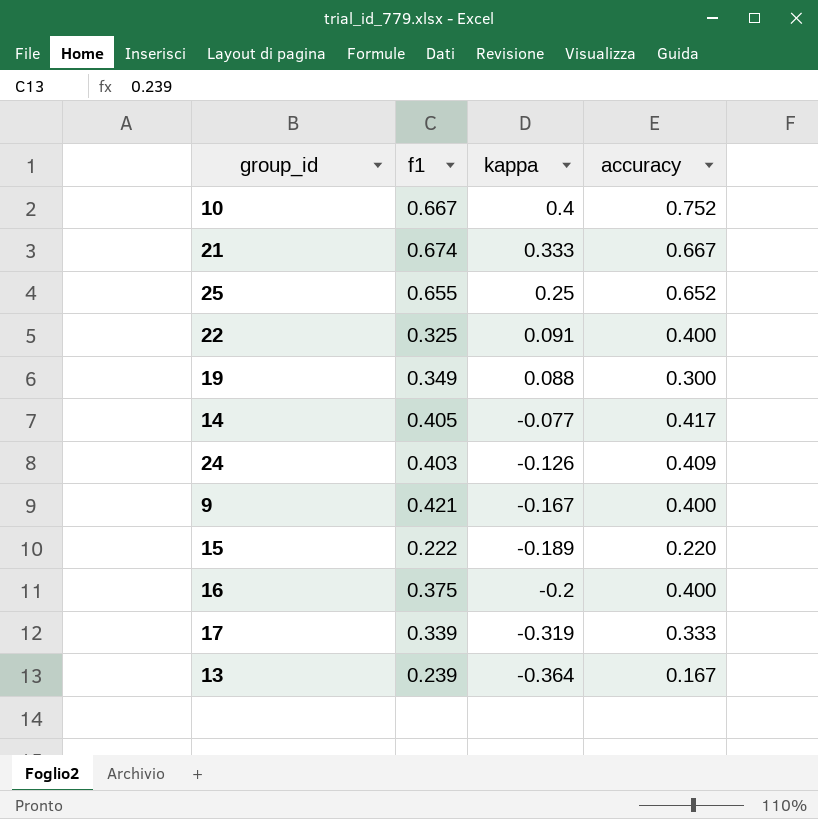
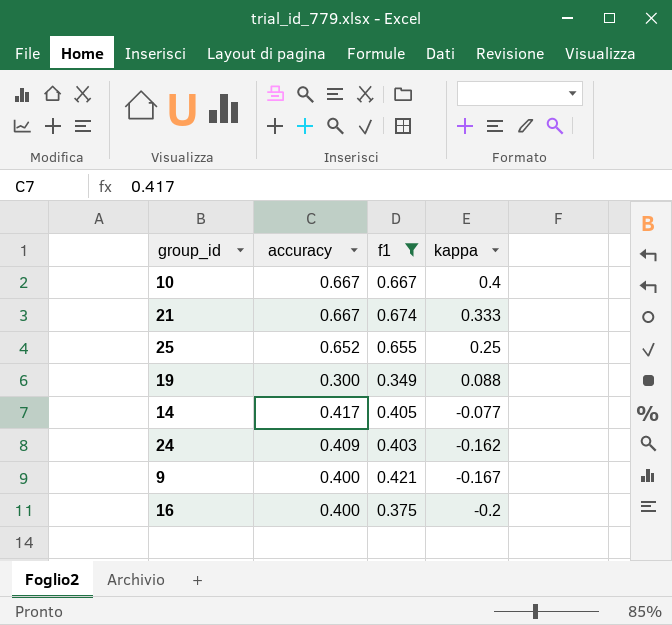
filter: none -> f1 >= 0.349
column accuracy | position: 4 -> 2
10 | accuracy: 0.752 -> 0.667
24 | kappa: -0.126 -> -0.162

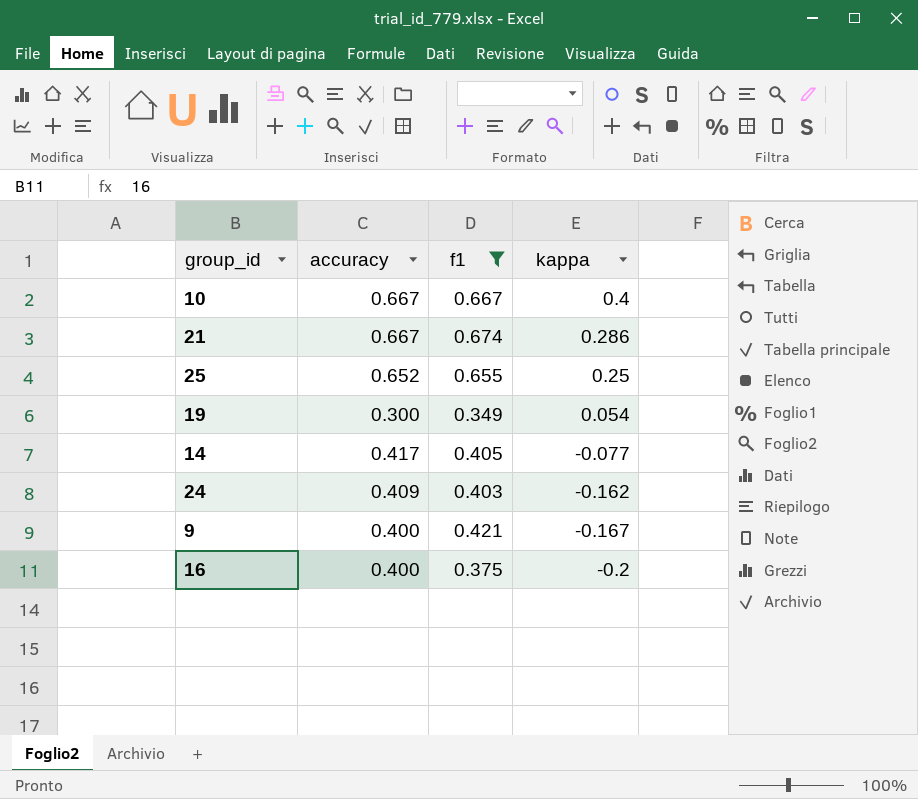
21 | kappa: 0.333 -> 0.286
19 | kappa: 0.088 -> 0.054

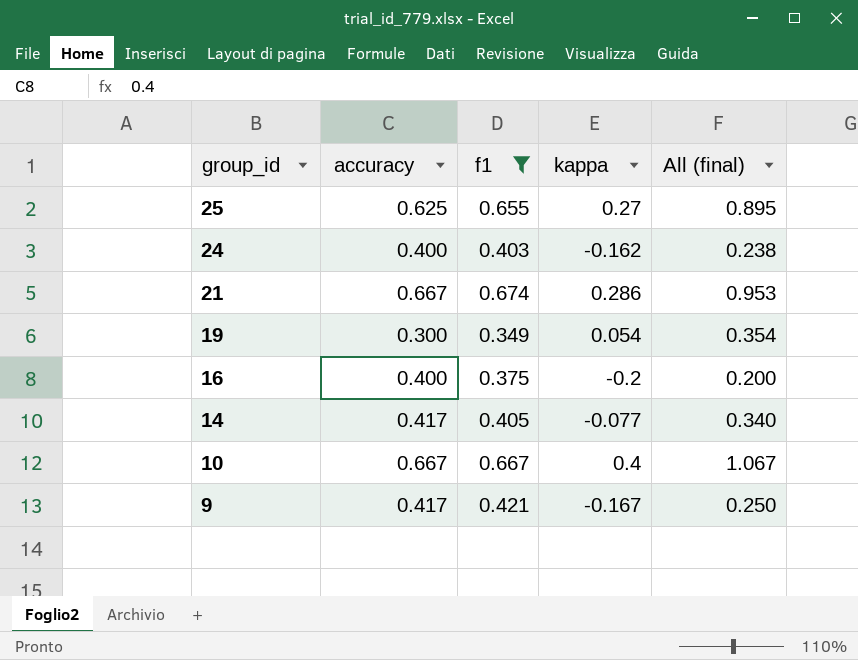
row order: kappa descending -> group_id descending
column All (final) | formula: none -> [accuracy] + [kappa]
25 | accuracy: 0.652 -> 0.625
25 | kappa: 0.25 -> 0.27
24 | accuracy: 0.409 -> 0.400
9 | accuracy: 0.400 -> 0.417

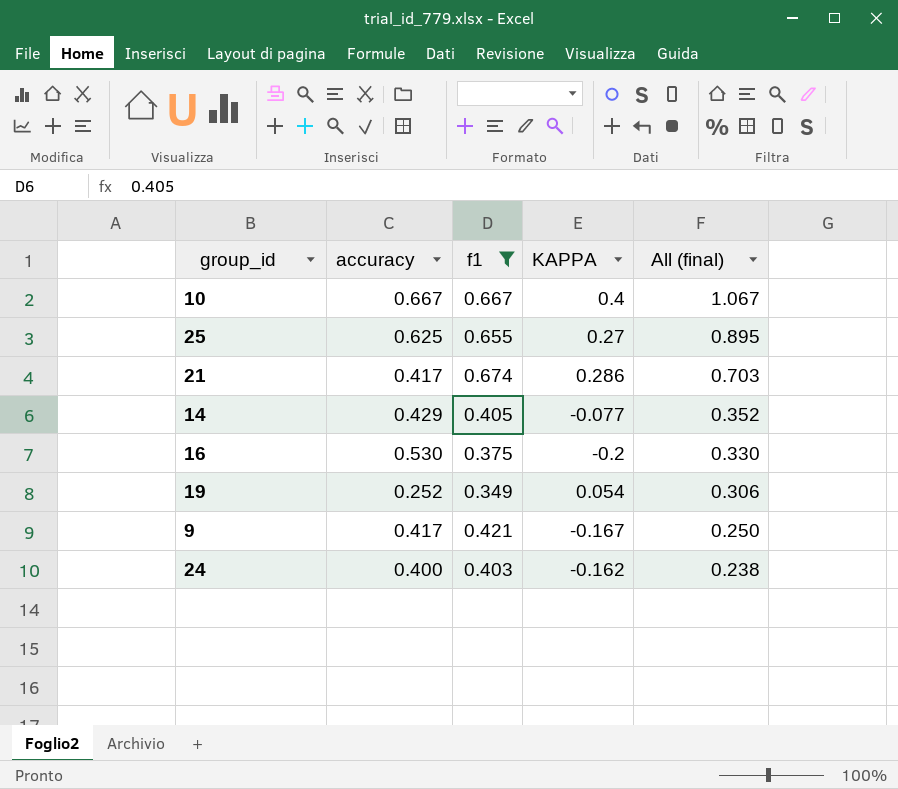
row order: group_id descending -> All (final) descending
column name: kappa -> KAPPA
21 | accuracy: 0.667 -> 0.417
21 | All (final): 0.953 -> 0.703
14 | accuracy: 0.417 -> 0.429
14 | All (final): 0.340 -> 0.352
16 | accuracy: 0.400 -> 0.530
16 | All (final): 0.200 -> 0.330
19 | accuracy: 0.300 -> 0.252
19 | All (final): 0.354 -> 0.306

